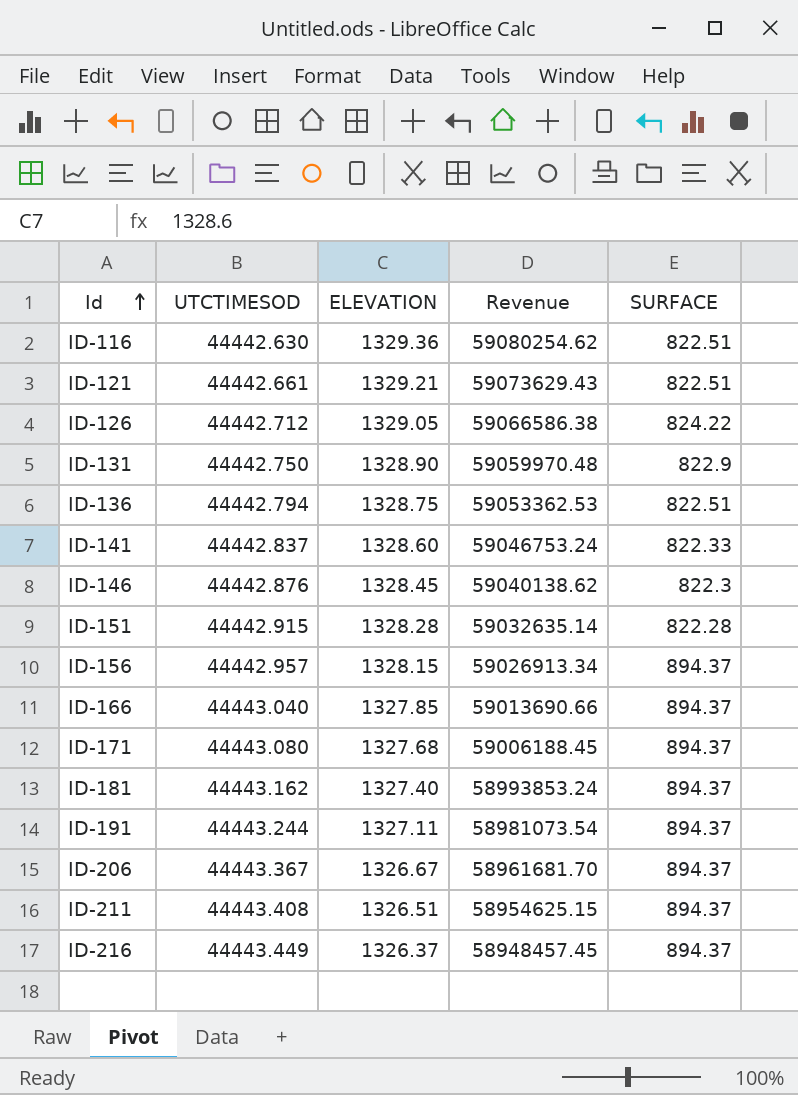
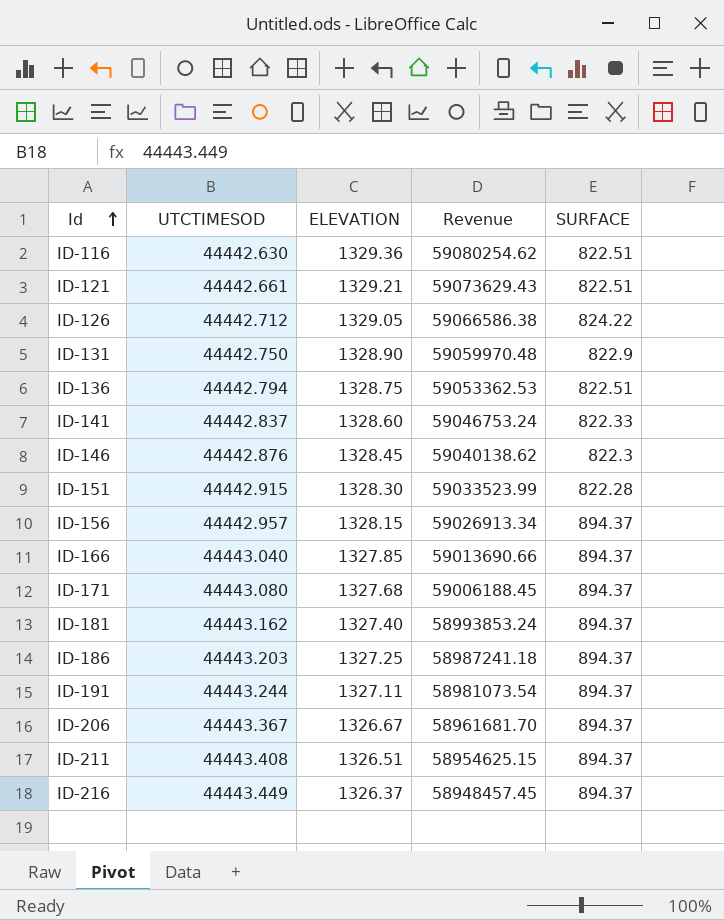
ID-151 | ELEVATION: 1328.28 -> 1328.30
ID-151 | Revenue: 59032635.14 -> 59033523.99
row ID-186: none -> 44443.203 | 1327.25 | 58987241.18 | 894.37

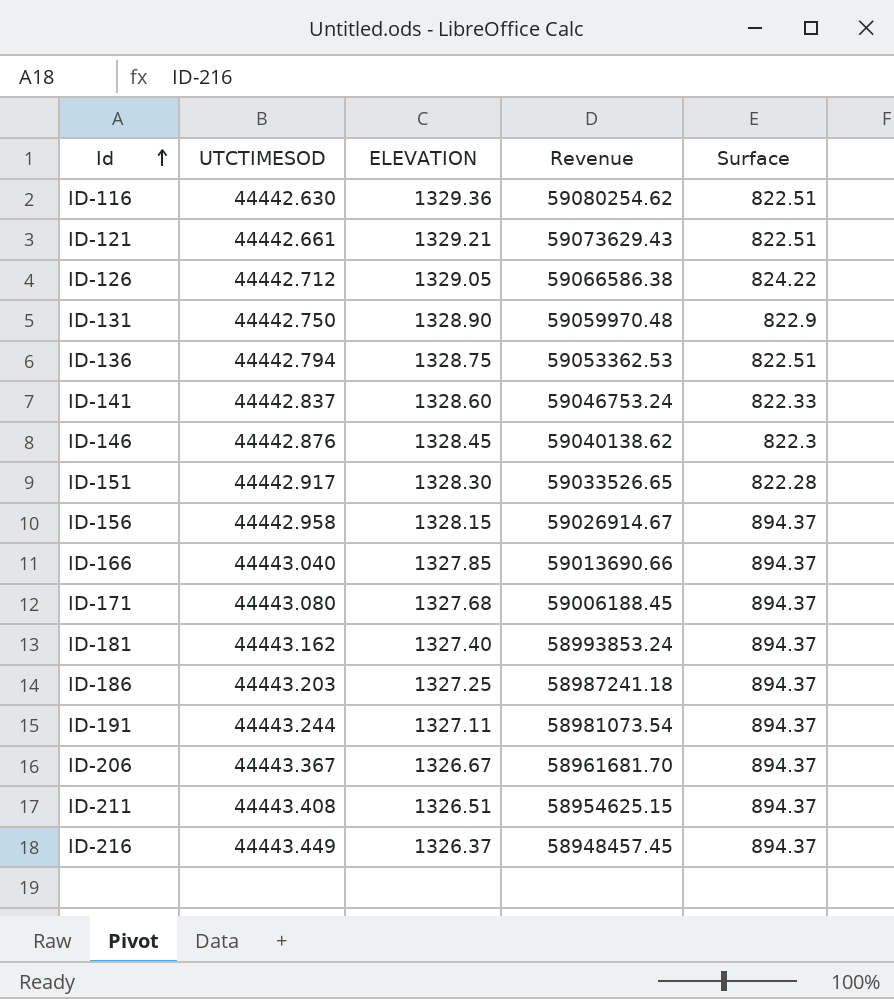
column name: SURFACE -> Surface
ID-151 | UTCTIMESOD: 44442.915 -> 44442.917
ID-151 | Revenue: 59033523.99 -> 59033526.65
ID-156 | UTCTIMESOD: 44442.957 -> 44442.958
ID-156 | Revenue: 59026913.34 -> 59026914.67

